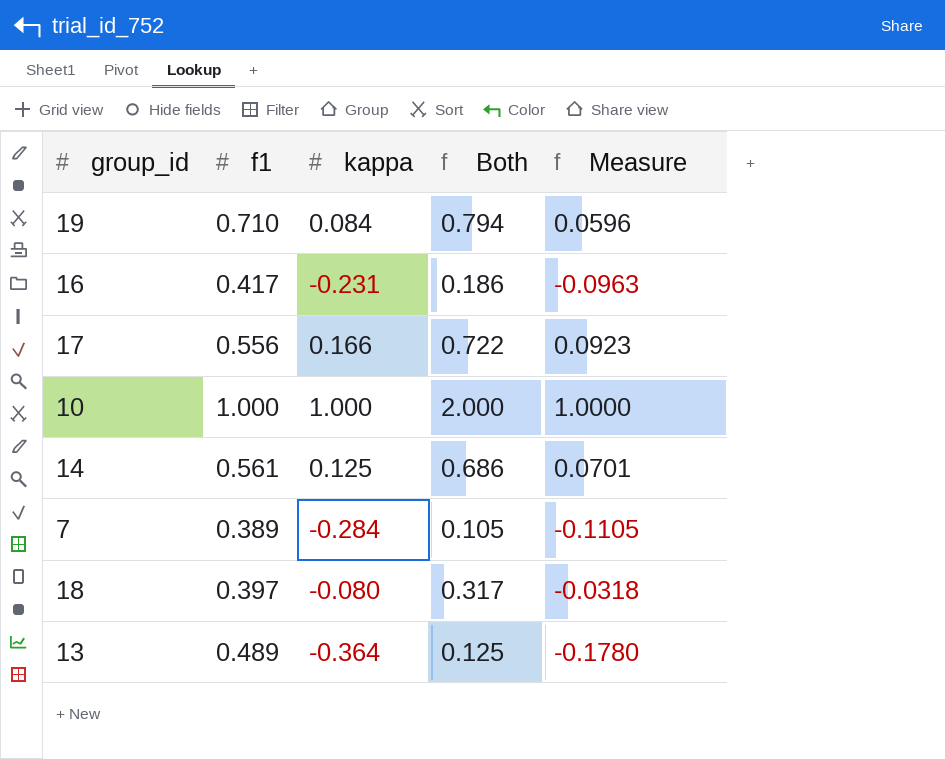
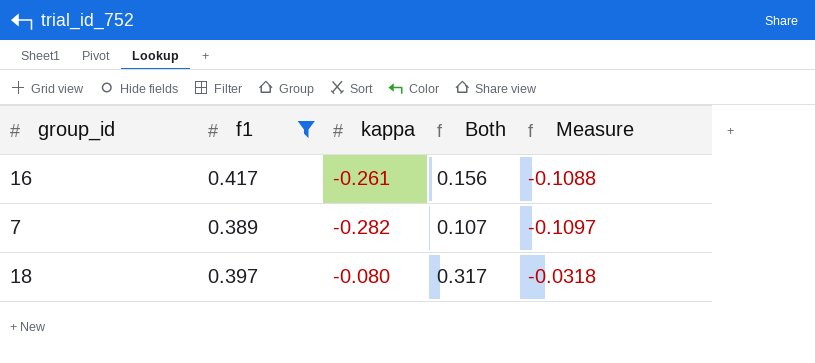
filter: none -> f1 <= 0.417
16 | kappa: -0.231 -> -0.261
16 | Both: 0.186 -> 0.156
16 | Measure: -0.0963 -> -0.1088
7 | kappa: -0.284 -> -0.282
7 | Both: 0.105 -> 0.107
7 | Measure: -0.1105 -> -0.1097

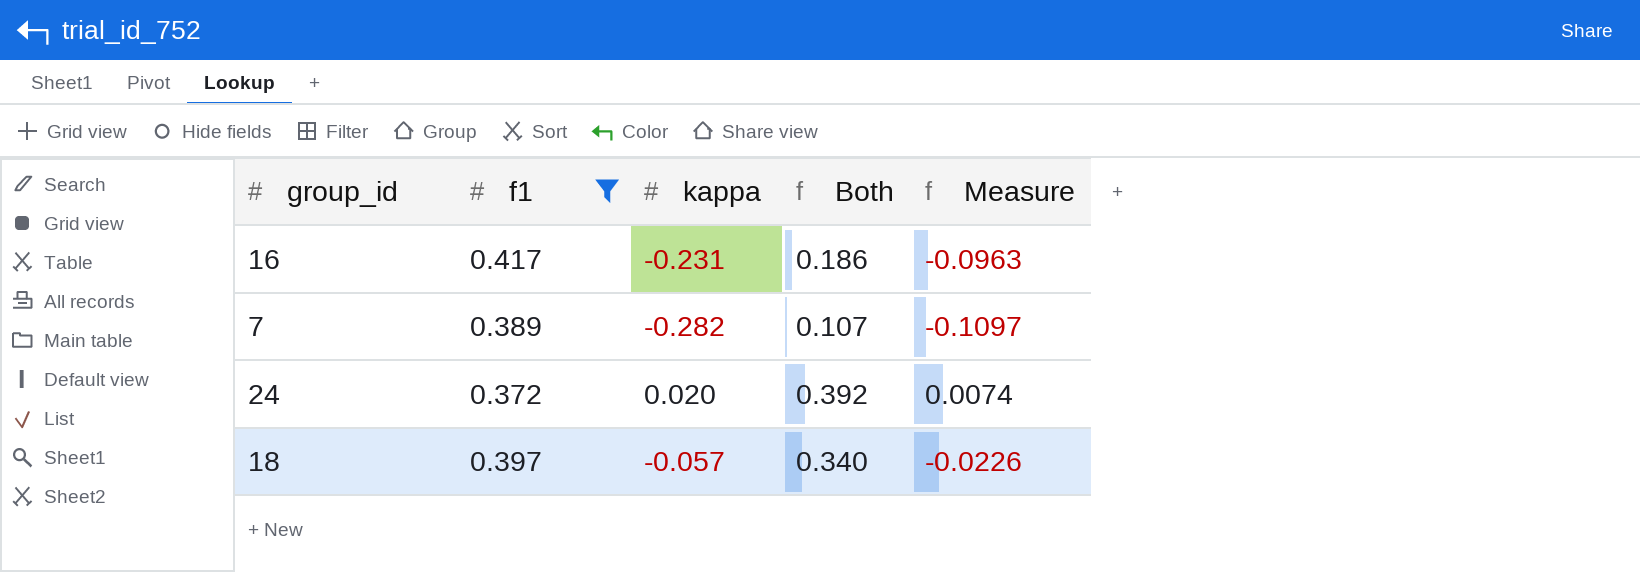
16 | kappa: -0.261 -> -0.231
16 | Both: 0.156 -> 0.186
16 | Measure: -0.1088 -> -0.0963
row 24: none -> 0.372 | 0.020 | 0.392 | 0.0074
18 | kappa: -0.080 -> -0.057
18 | Both: 0.317 -> 0.340
18 | Measure: -0.0318 -> -0.0226

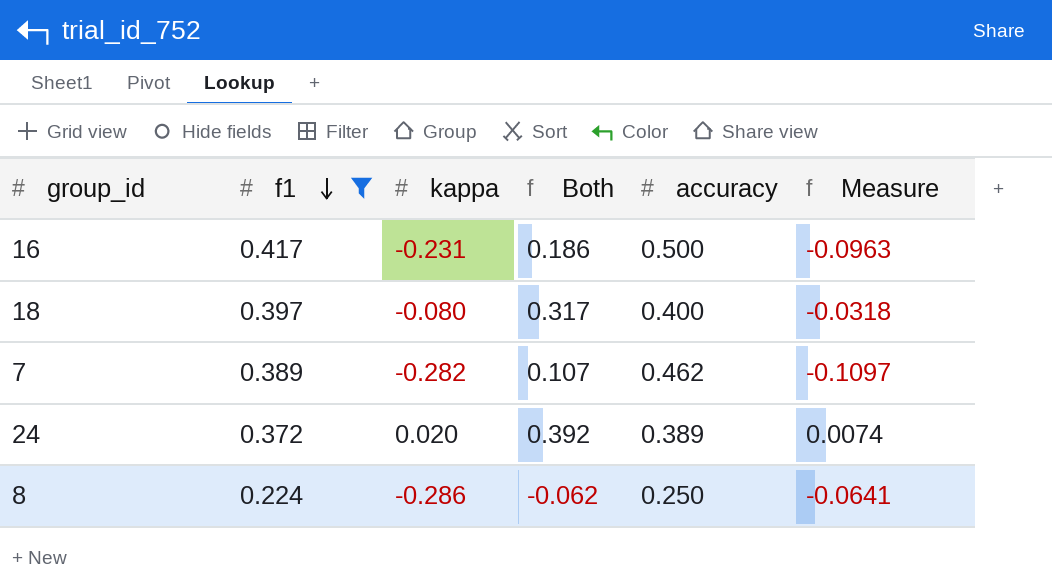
row order: none -> f1 descending
column accuracy | position: none -> 5
18 | kappa: -0.057 -> -0.080
18 | Both: 0.340 -> 0.317
18 | Measure: -0.0226 -> -0.0318
row 8: none -> 0.224 | -0.286 | -0.062 | 0.250 | -0.0641

